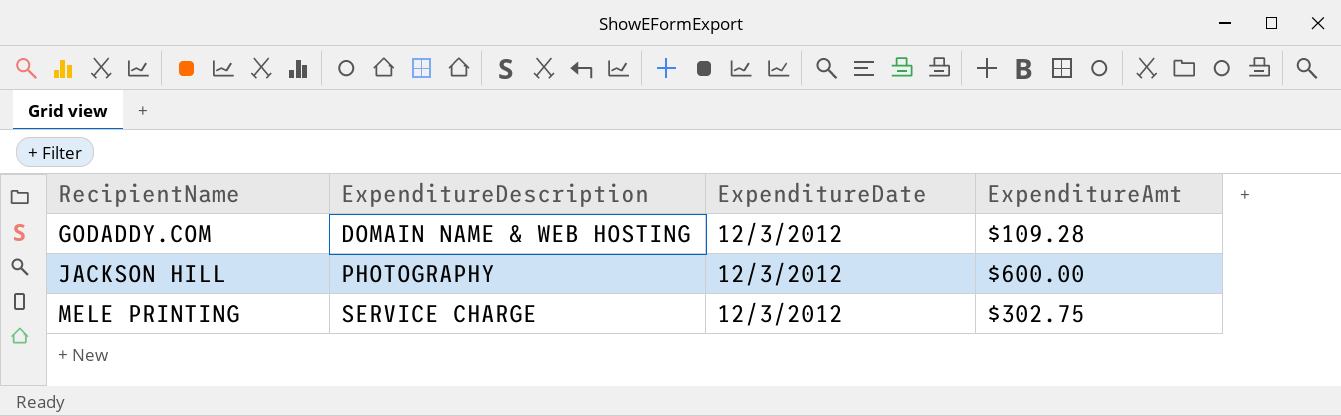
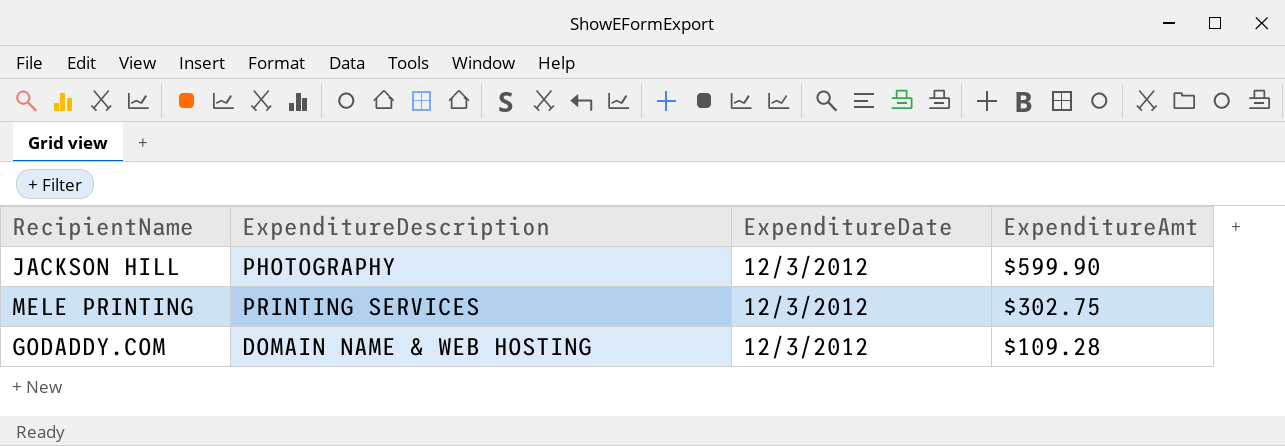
row order: RecipientName ascending -> ExpenditureAmt descending
JACKSON HILL | ExpenditureAmt: $600.00 -> $599.90
MELE PRINTING | ExpenditureDescription: SERVICE CHARGE -> PRINTING SERVICES

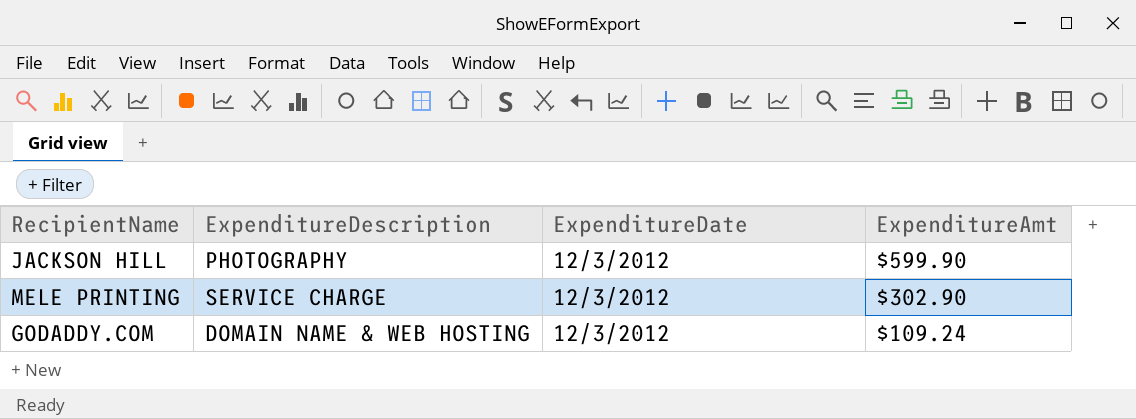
MELE PRINTING | ExpenditureDescription: PRINTING SERVICES -> SERVICE CHARGE
MELE PRINTING | ExpenditureAmt: $302.75 -> $302.90
GODADDY.COM | ExpenditureAmt: $109.28 -> $109.24

